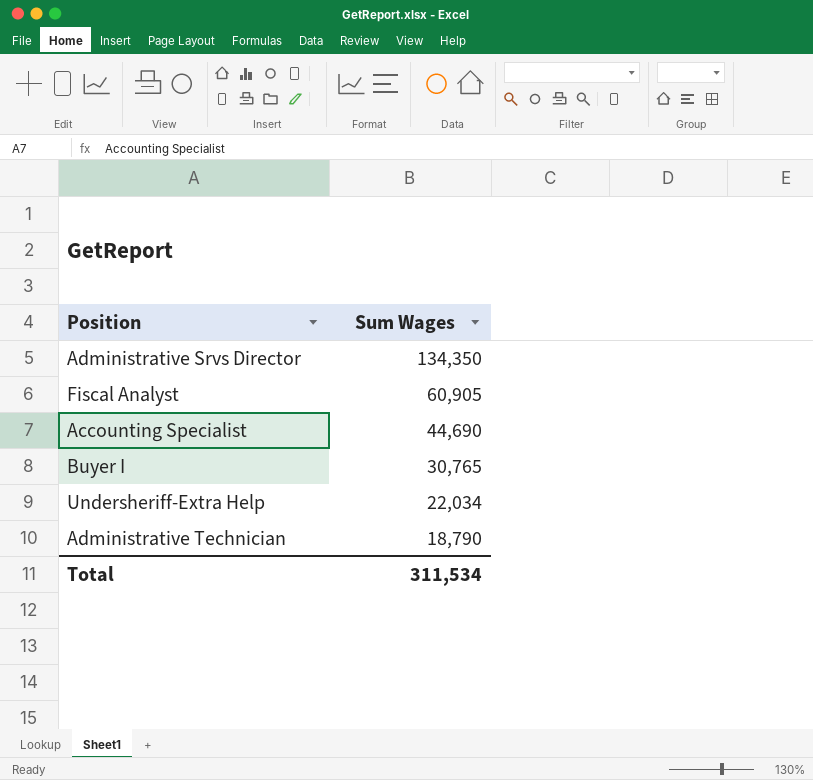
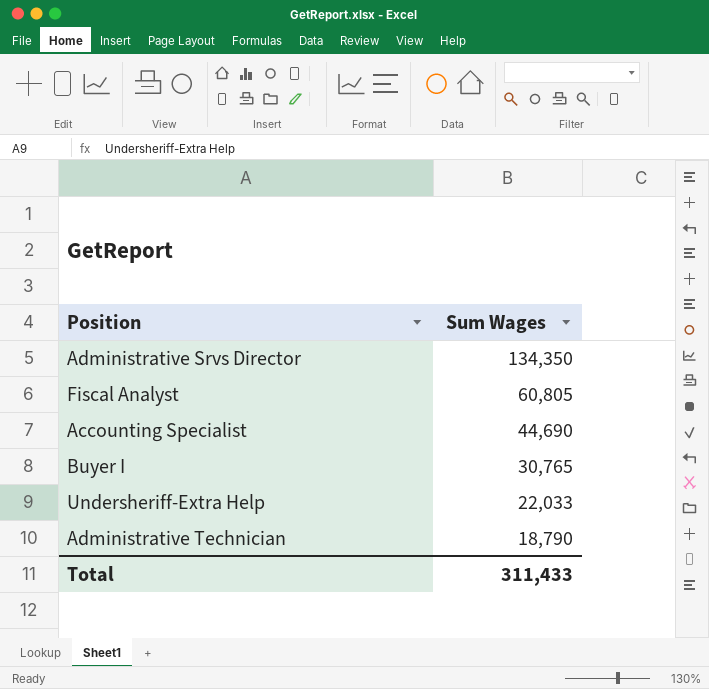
Fiscal Analyst | Sum Wages: 60,905 -> 60,805
Undersheriff-Extra Help | Sum Wages: 22,034 -> 22,033
Total | Sum Wages: 311,534 -> 311,433

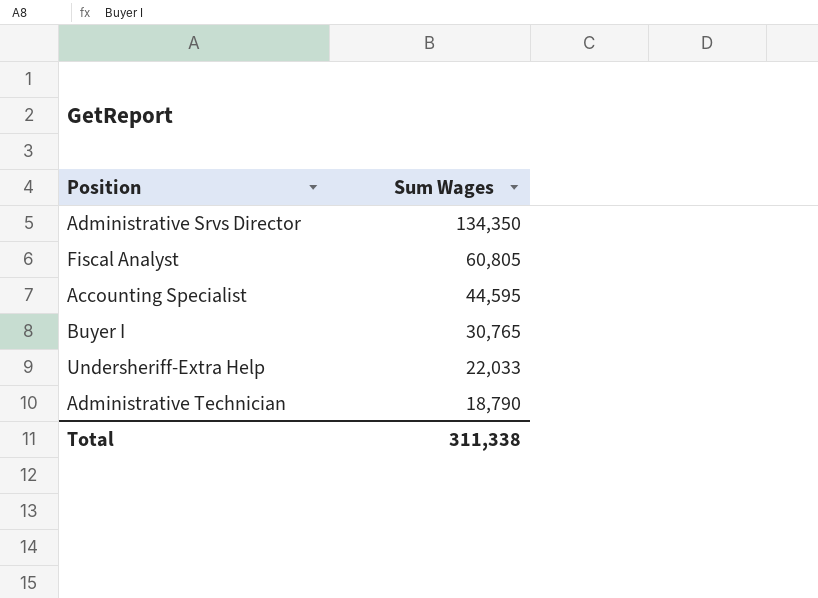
Accounting Specialist | Sum Wages: 44,690 -> 44,595
Total | Sum Wages: 311,433 -> 311,338

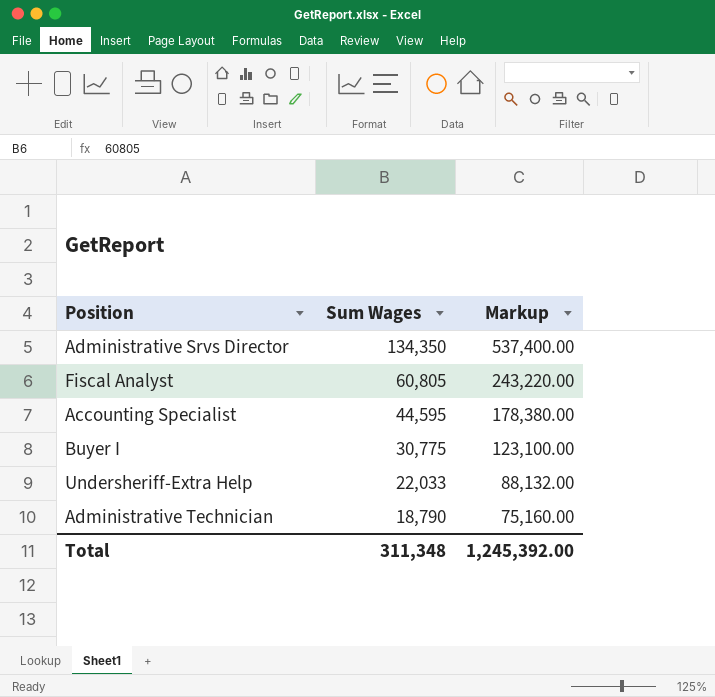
column Markup | formula: none -> [Sum Wages] * 4
Buyer I | Sum Wages: 30,765 -> 30,775
Total | Sum Wages: 311,338 -> 311,348

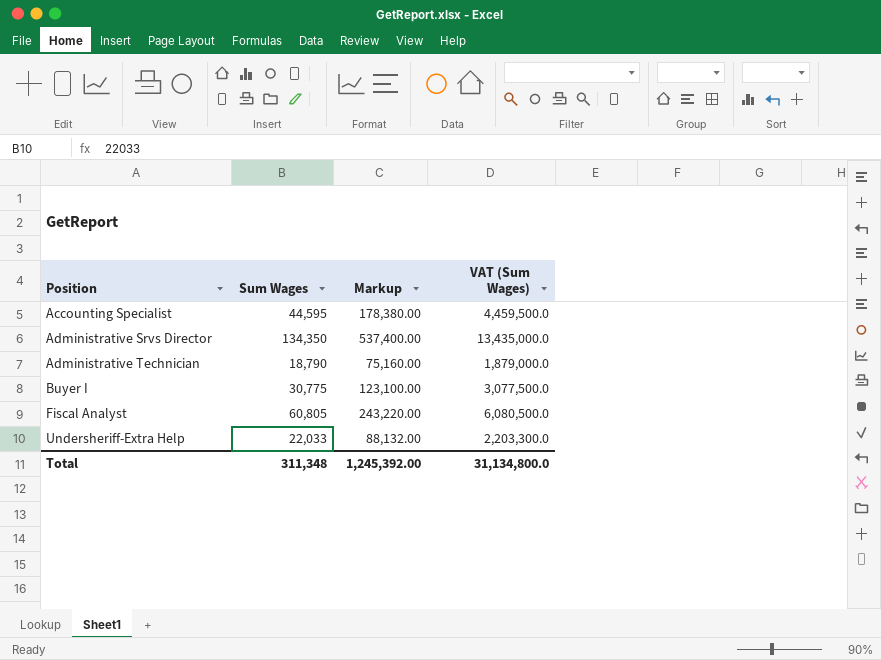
row order: Sum Wages descending -> Position ascending
column VAT (Sum Wages) | formula: none -> [Sum Wages] * 100

